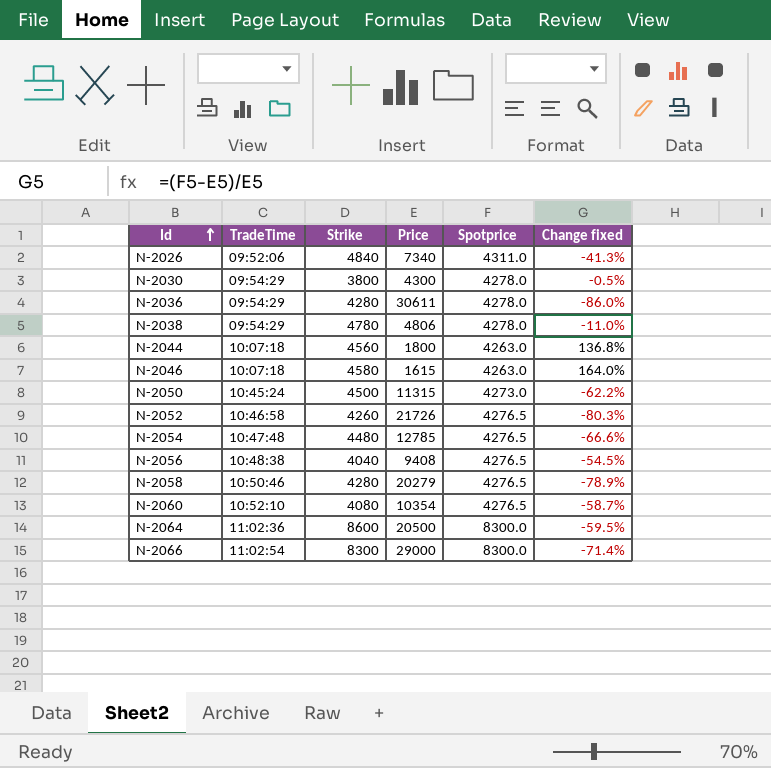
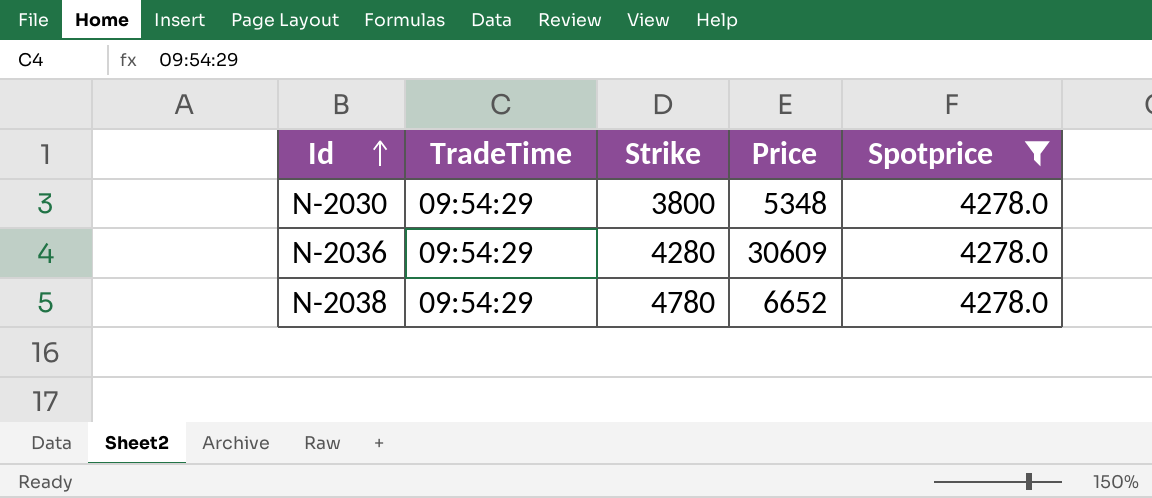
filter: none -> Spotprice = 4278.0
column Change fixed | formula: ([Spotprice] - [Price]) / [Price] -> none
N-2030 | Price: 4300 -> 5348
N-2036 | Price: 30611 -> 30609
N-2038 | Price: 4806 -> 6652

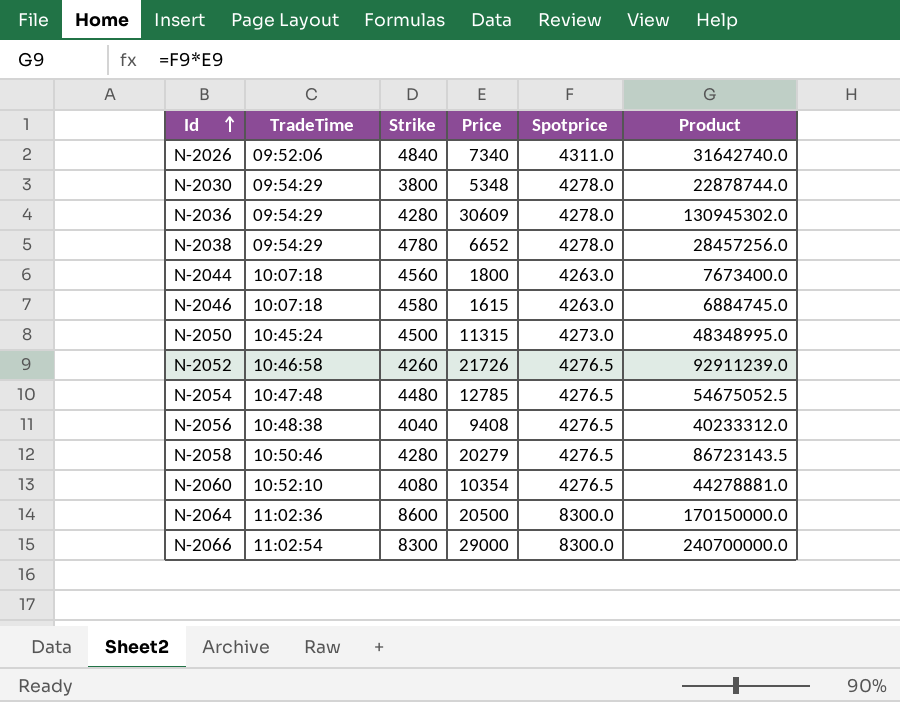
filter: Spotprice = 4278.0 -> none
column Product | formula: none -> [Price] * [Spotprice]

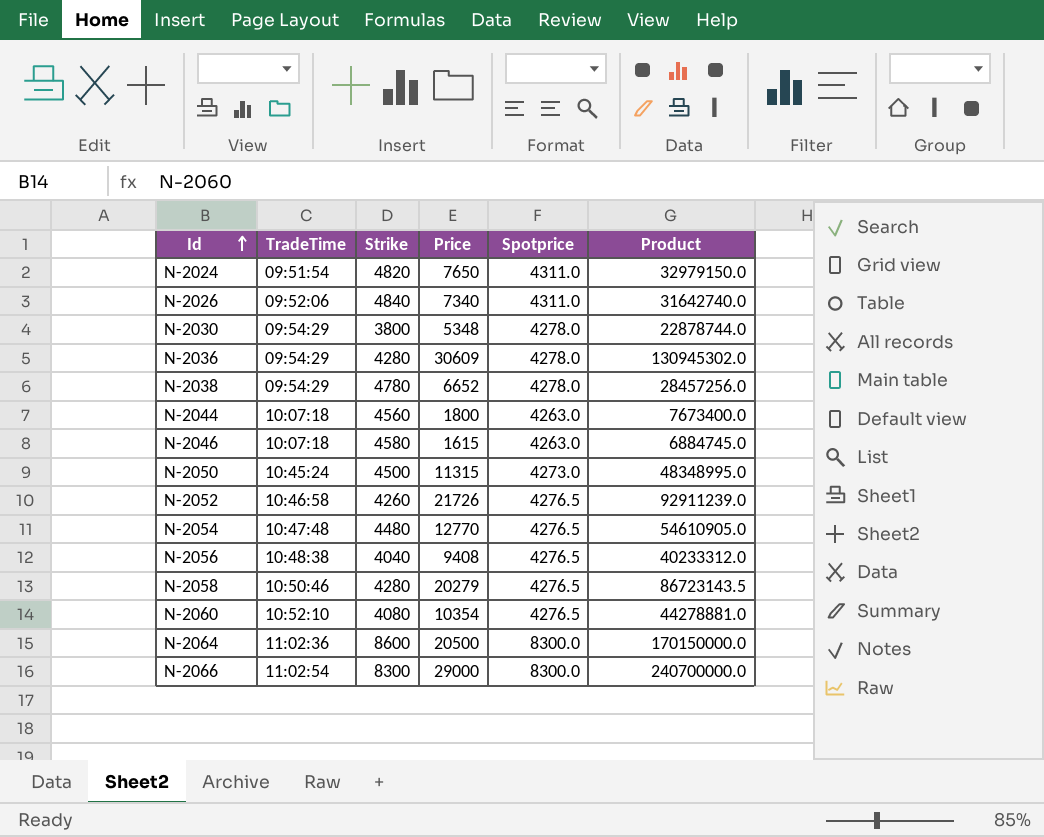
row N-2024: none -> 09:51:54 | 4820 | 7650 | 4311.0 | 32979150.0
N-2054 | Price: 12785 -> 12770
N-2054 | Product: 54675052.5 -> 54610905.0

